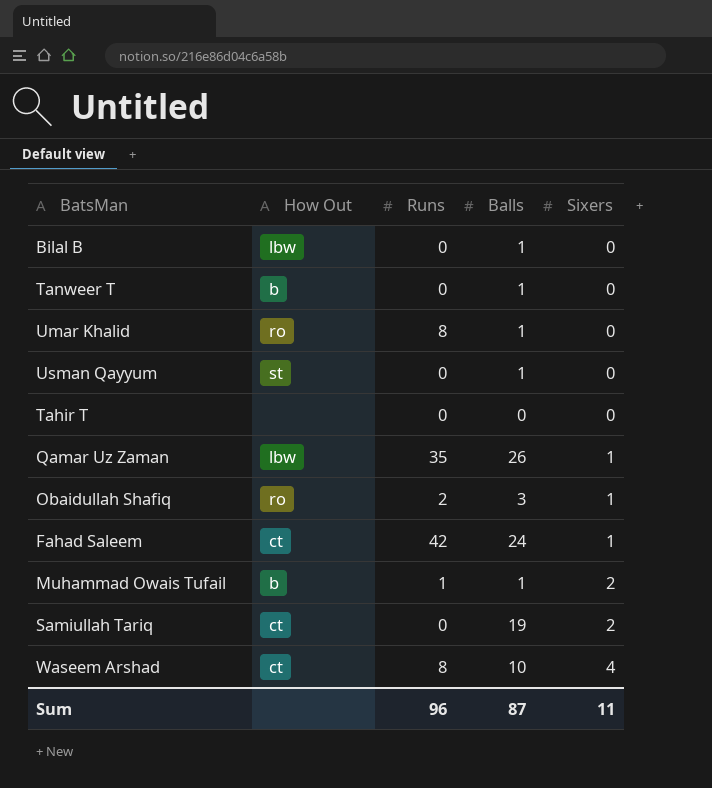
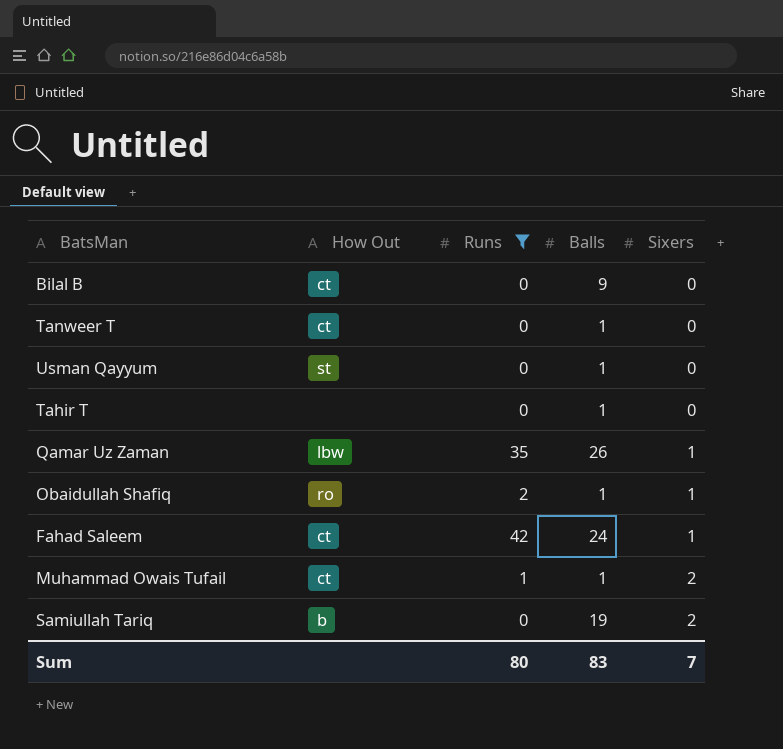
filter: none -> Runs != 8
Bilal B | How Out: lbw -> ct
Bilal B | Balls: 1 -> 9
Tanweer T | How Out: b -> ct
Tahir T | Balls: 0 -> 1
Obaidullah Shafiq | Balls: 3 -> 1
Muhammad Owais Tufail | How Out: b -> ct
Samiullah Tariq | How Out: ct -> b
Sum | Runs: 96 -> 80
Sum | Balls: 87 -> 83
Sum | Sixers: 11 -> 7

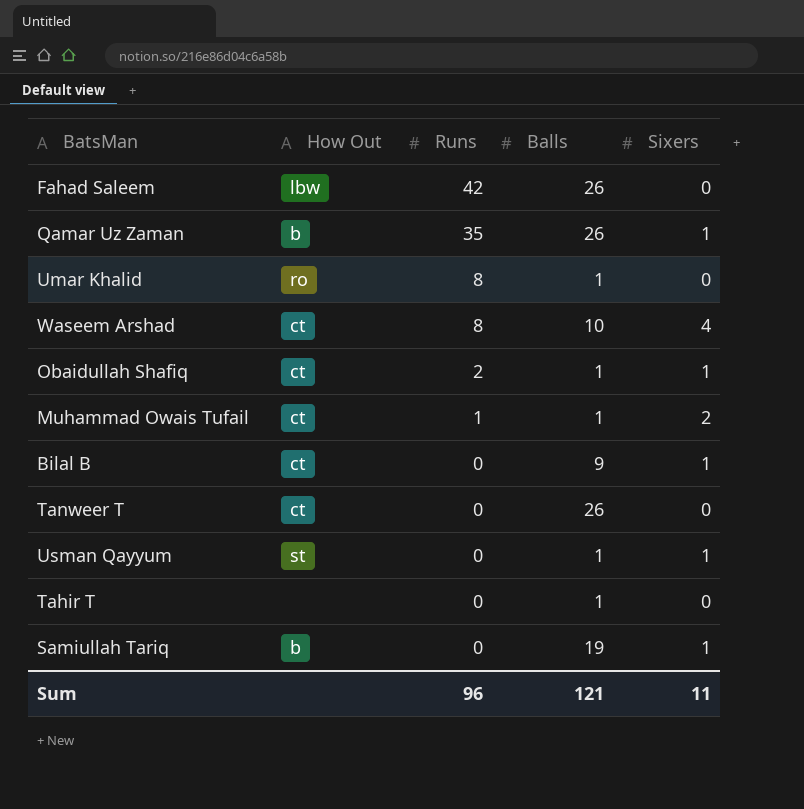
filter: Runs != 8 -> none
row order: Sixers ascending -> Runs descending
Fahad Saleem | How Out: ct -> lbw
Fahad Saleem | Balls: 24 -> 26
Fahad Saleem | Sixers: 1 -> 0
Qamar Uz Zaman | How Out: lbw -> b
Obaidullah Shafiq | How Out: ro -> ct
Bilal B | Sixers: 0 -> 1
Tanweer T | Balls: 1 -> 26
Usman Qayyum | Sixers: 0 -> 1
Samiullah Tariq | Sixers: 2 -> 1
Sum | Runs: 80 -> 96
Sum | Balls: 83 -> 121
Sum | Sixers: 7 -> 11

